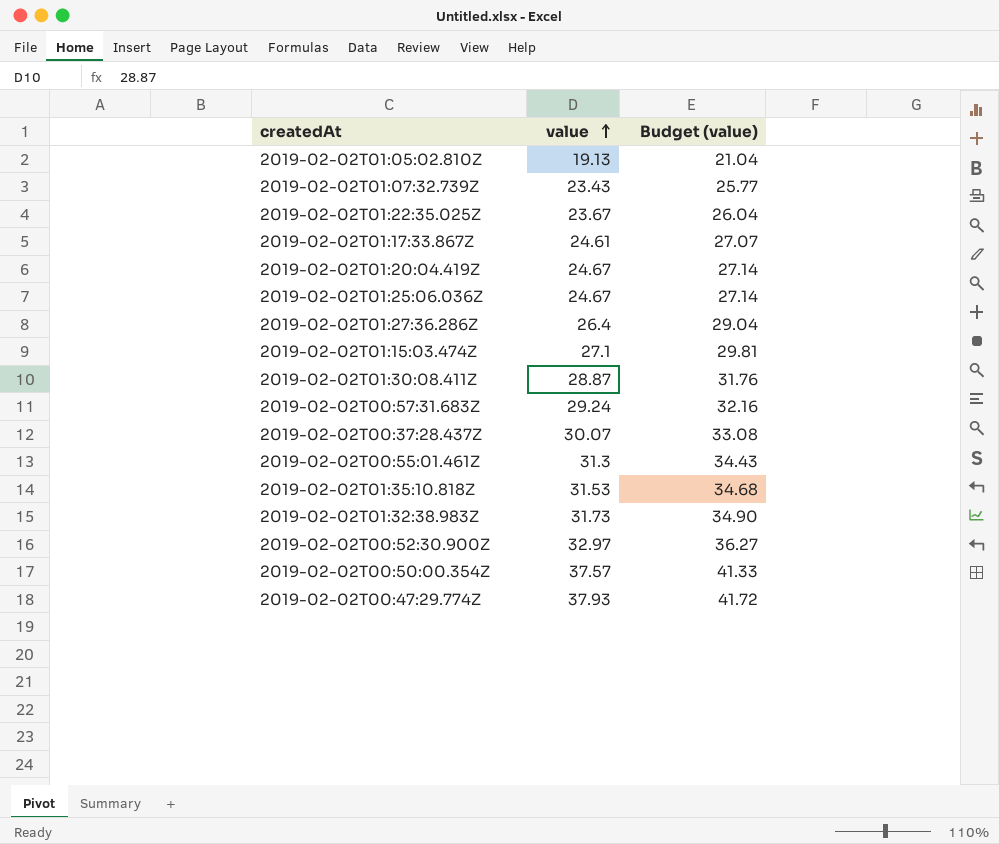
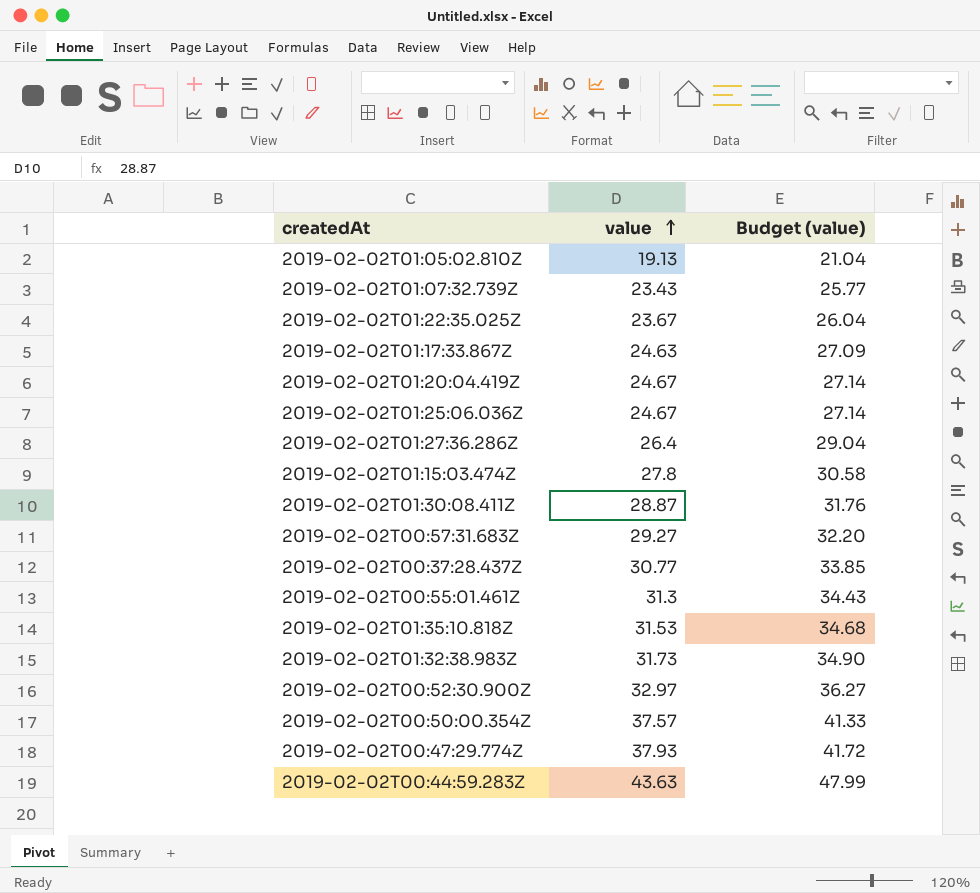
2019-02-02T01:17:33.867Z | value: 24.61 -> 24.63
2019-02-02T01:17:33.867Z | Budget (value): 27.07 -> 27.09
2019-02-02T01:15:03.474Z | value: 27.1 -> 27.8
2019-02-02T01:15:03.474Z | Budget (value): 29.81 -> 30.58
2019-02-02T00:57:31.683Z | value: 29.24 -> 29.27
2019-02-02T00:57:31.683Z | Budget (value): 32.16 -> 32.20
2019-02-02T00:37:28.437Z | value: 30.07 -> 30.77
2019-02-02T00:37:28.437Z | Budget (value): 33.08 -> 33.85
row 2019-02-02T00:44:59.283Z: none -> 43.63 | 47.99

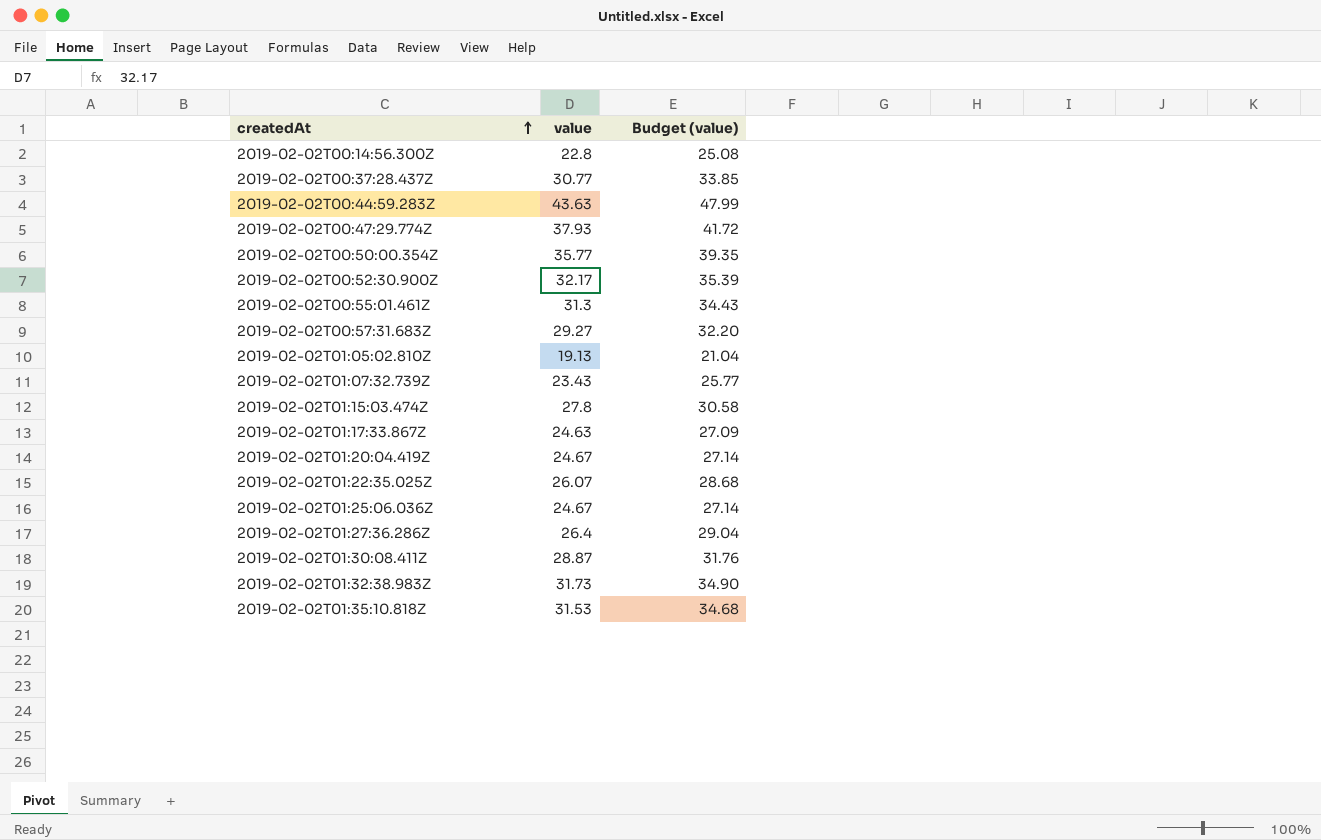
row order: value ascending -> createdAt ascending
row 2019-02-02T00:14:56.300Z: none -> 22.8 | 25.08
2019-02-02T00:50:00.354Z | value: 37.57 -> 35.77
2019-02-02T00:50:00.354Z | Budget (value): 41.33 -> 39.35
2019-02-02T00:52:30.900Z | value: 32.97 -> 32.17
2019-02-02T00:52:30.900Z | Budget (value): 36.27 -> 35.39
2019-02-02T01:22:35.025Z | value: 23.67 -> 26.07
2019-02-02T01:22:35.025Z | Budget (value): 26.04 -> 28.68

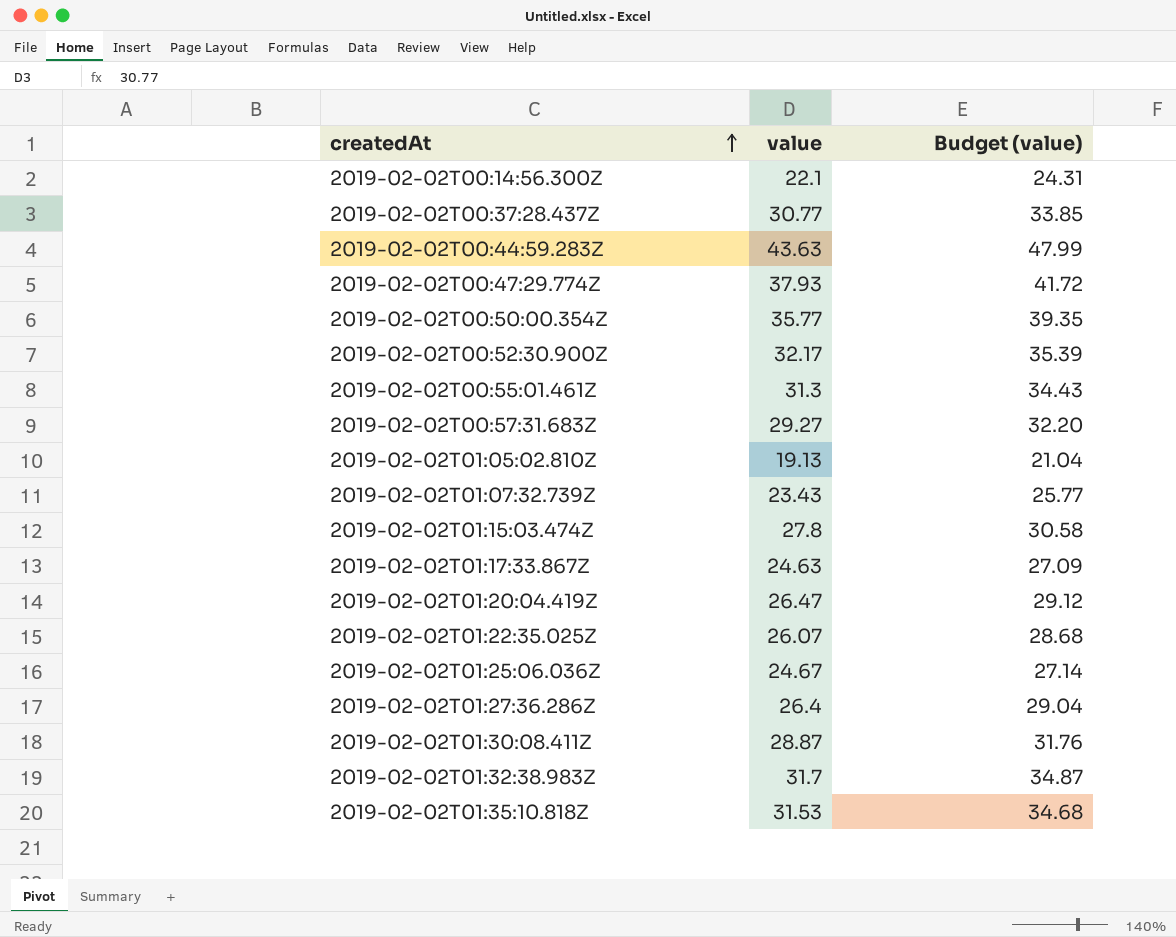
2019-02-02T00:14:56.300Z | value: 22.8 -> 22.1
2019-02-02T00:14:56.300Z | Budget (value): 25.08 -> 24.31
2019-02-02T01:20:04.419Z | value: 24.67 -> 26.47
2019-02-02T01:20:04.419Z | Budget (value): 27.14 -> 29.12
2019-02-02T01:32:38.983Z | value: 31.73 -> 31.7
2019-02-02T01:32:38.983Z | Budget (value): 34.90 -> 34.87

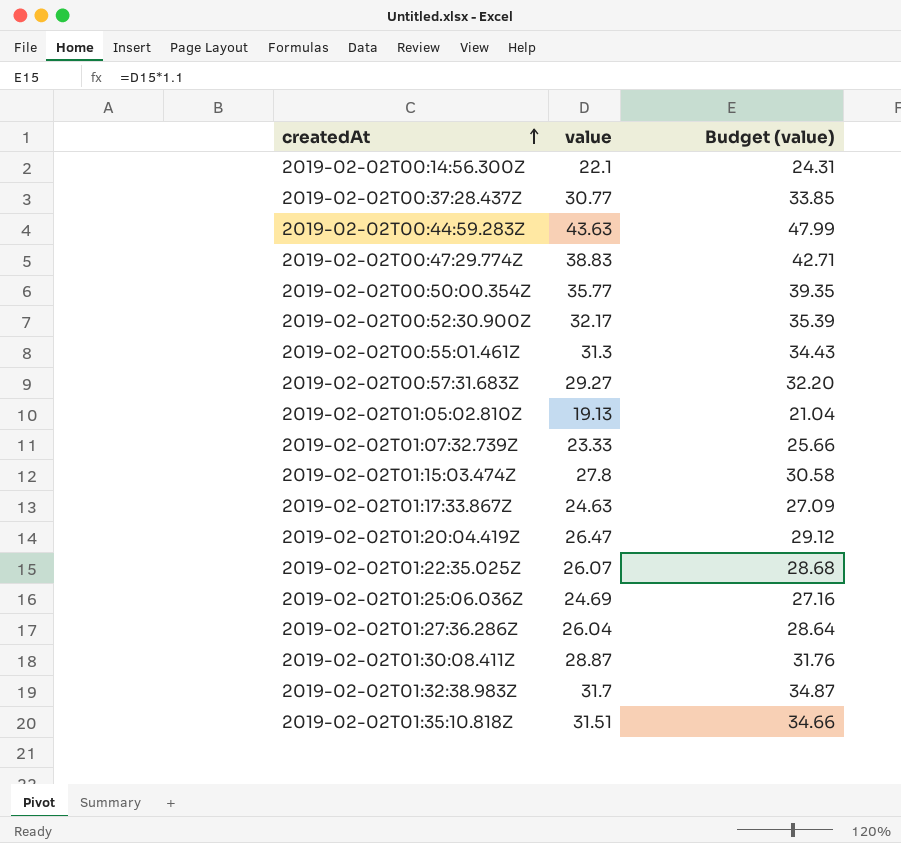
2019-02-02T00:47:29.774Z | value: 37.93 -> 38.83
2019-02-02T00:47:29.774Z | Budget (value): 41.72 -> 42.71
2019-02-02T01:07:32.739Z | value: 23.43 -> 23.33
2019-02-02T01:07:32.739Z | Budget (value): 25.77 -> 25.66
2019-02-02T01:25:06.036Z | value: 24.67 -> 24.69
2019-02-02T01:25:06.036Z | Budget (value): 27.14 -> 27.16
2019-02-02T01:27:36.286Z | value: 26.4 -> 26.04
2019-02-02T01:27:36.286Z | Budget (value): 29.04 -> 28.64
2019-02-02T01:35:10.818Z | value: 31.53 -> 31.51
2019-02-02T01:35:10.818Z | Budget (value): 34.68 -> 34.66

